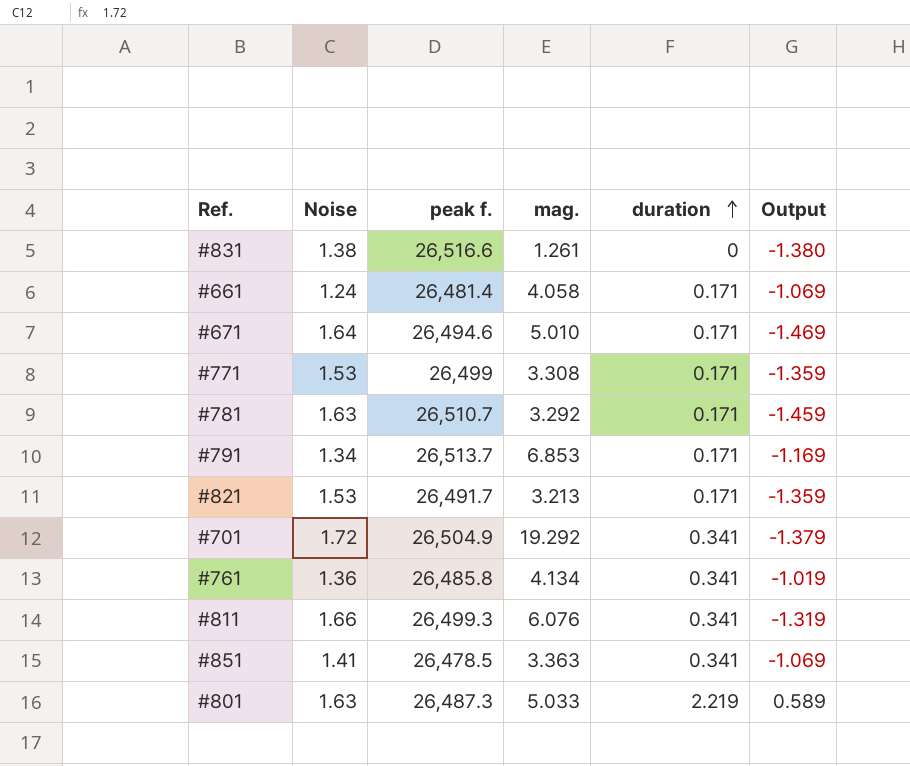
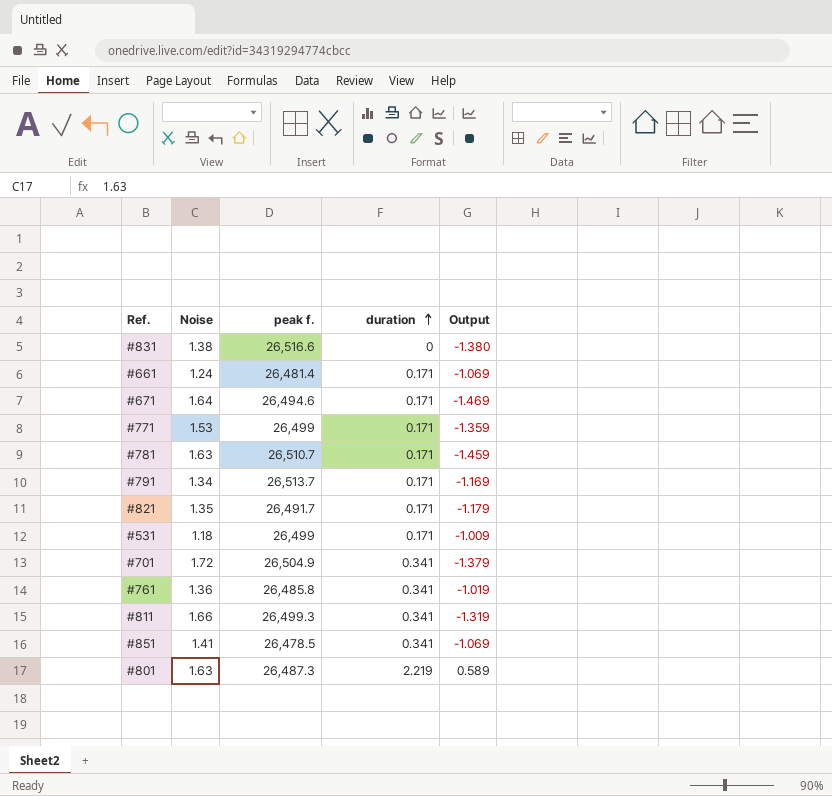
column mag. | position: 4 -> none
#821 | Noise: 1.53 -> 1.35
#821 | Output: -1.359 -> -1.179
row #531: none -> 1.18 | 26,499 | 0.171 | -1.009

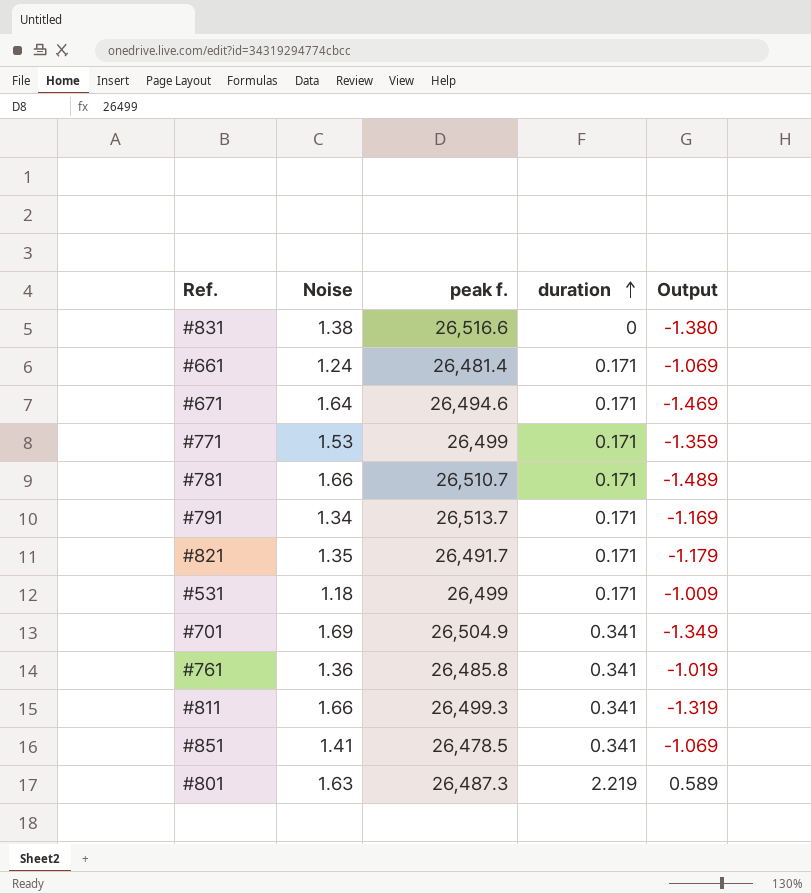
#781 | Noise: 1.63 -> 1.66
#781 | Output: -1.459 -> -1.489
#701 | Noise: 1.72 -> 1.69
#701 | Output: -1.379 -> -1.349

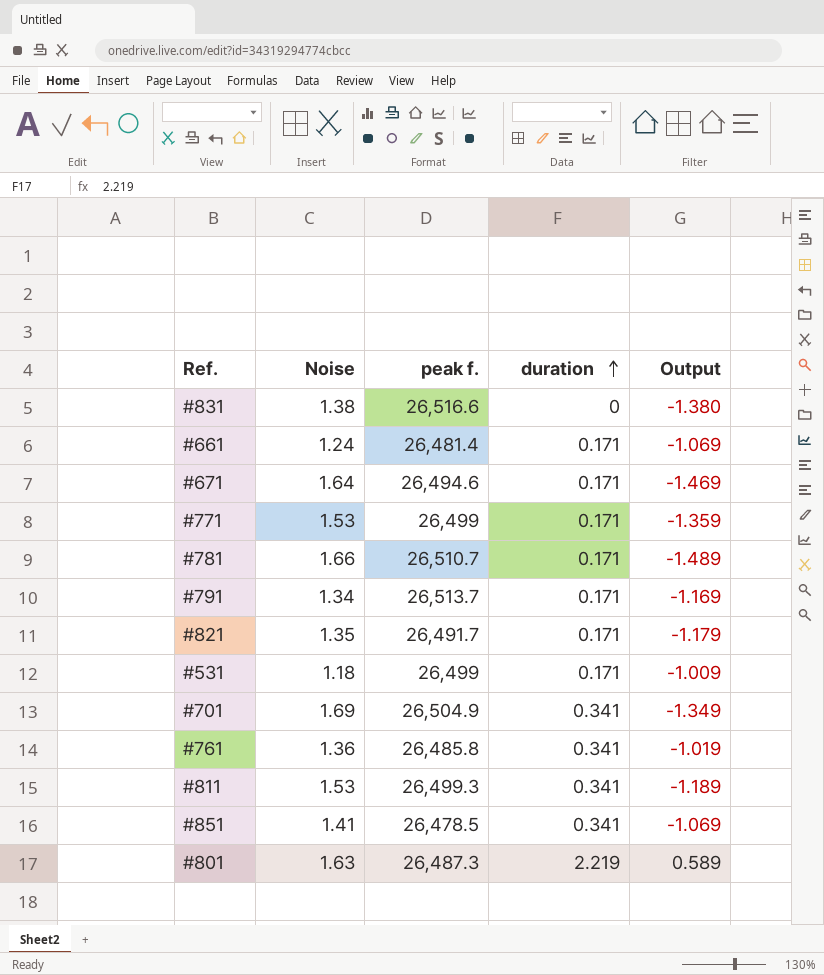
#811 | Noise: 1.66 -> 1.53
#811 | Output: -1.319 -> -1.189

